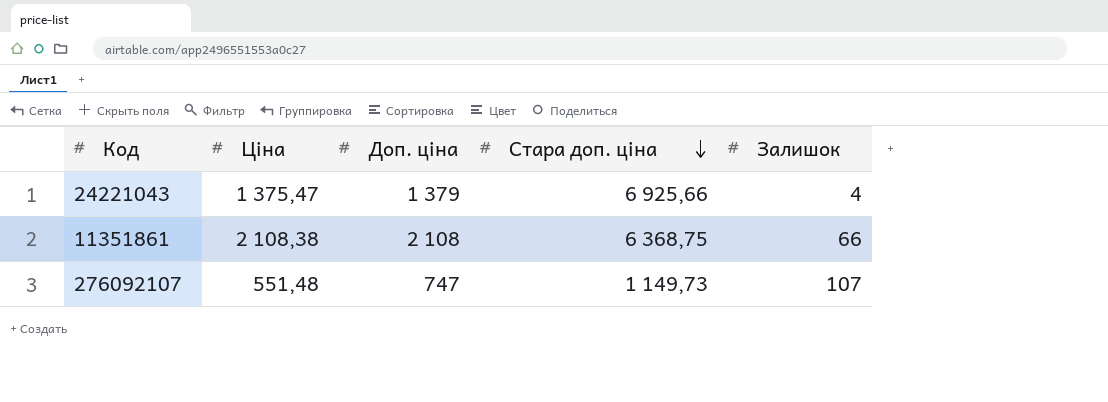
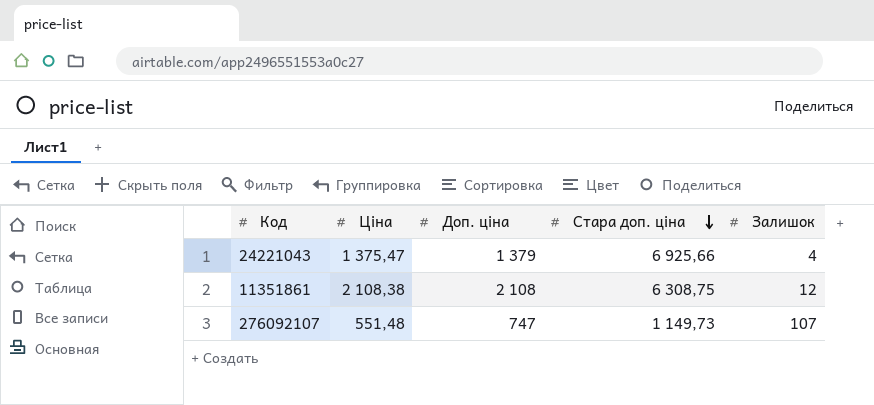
11351861 | Стара доп. ціна: 6 368,75 -> 6 308,75
11351861 | Залишок: 66 -> 12

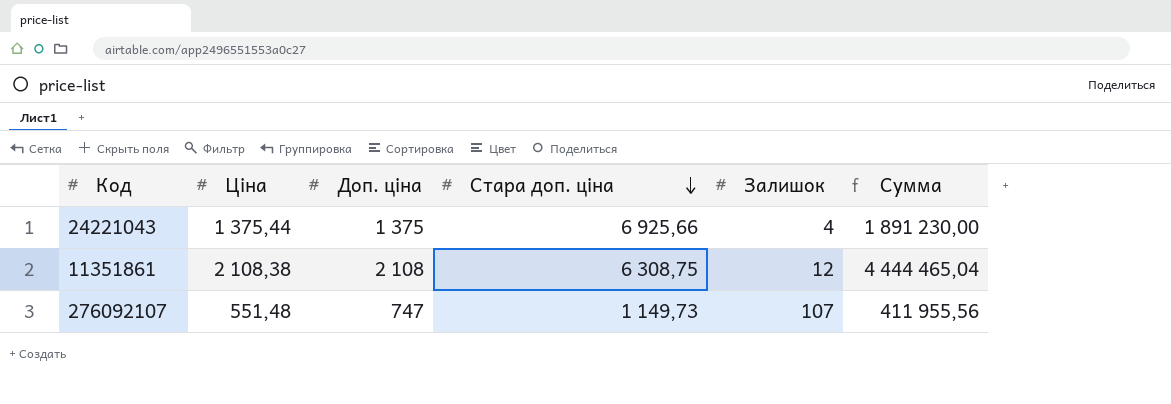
column Сумма | formula: none -> [Ціна] * [Доп. ціна]
24221043 | Ціна: 1 375,47 -> 1 375,44
24221043 | Доп. ціна: 1 379 -> 1 375

